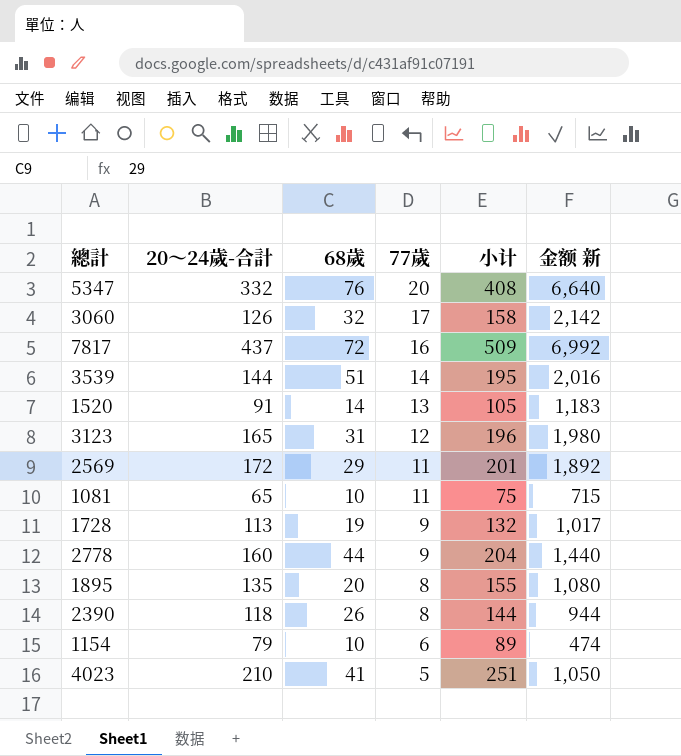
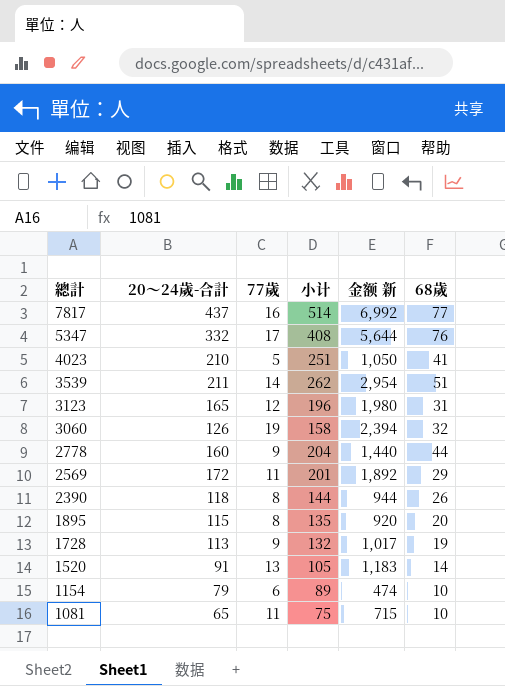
row order: 77歲 descending -> 總計 descending
column 68歲 | position: 3 -> 6
7817 | 小计: 509 -> 514
7817 | 68歲: 72 -> 77
5347 | 77歲: 20 -> 17
5347 | 金额 新: 6,640 -> 5,644
3539 | 20～24歲-合計: 144 -> 211
3539 | 小计: 195 -> 262
3539 | 金额 新: 2,016 -> 2,954
3060 | 77歲: 17 -> 19
3060 | 金额 新: 2,142 -> 2,394
1895 | 20～24歲-合計: 135 -> 115
1895 | 小计: 155 -> 135
1895 | 金额 新: 1,080 -> 920

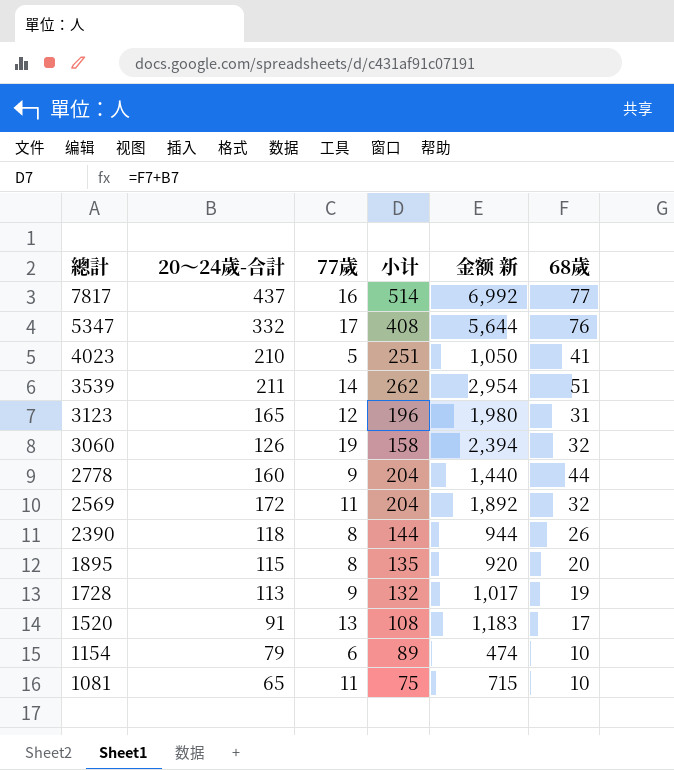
2569 | 小计: 201 -> 204
2569 | 68歲: 29 -> 32
1520 | 小计: 105 -> 108
1520 | 68歲: 14 -> 17

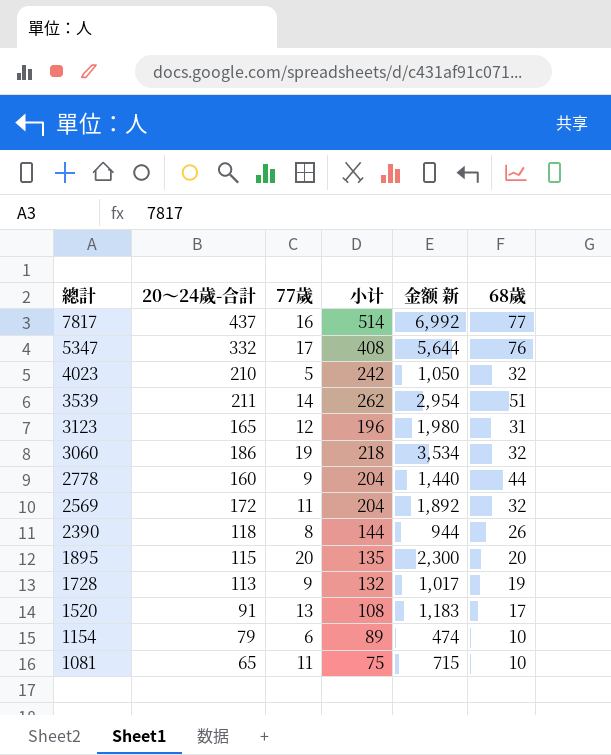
4023 | 小计: 251 -> 242
4023 | 68歲: 41 -> 32
3060 | 20～24歲-合計: 126 -> 186
3060 | 小计: 158 -> 218
3060 | 金额 新: 2,394 -> 3,534
1895 | 77歲: 8 -> 20
1895 | 金额 新: 920 -> 2,300

